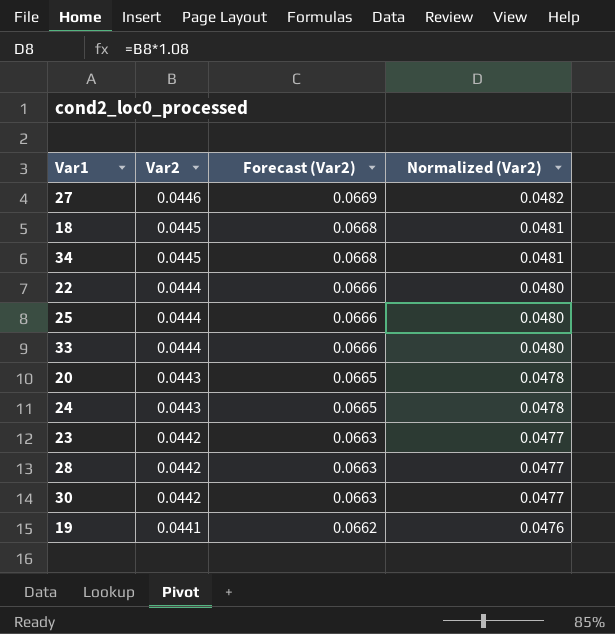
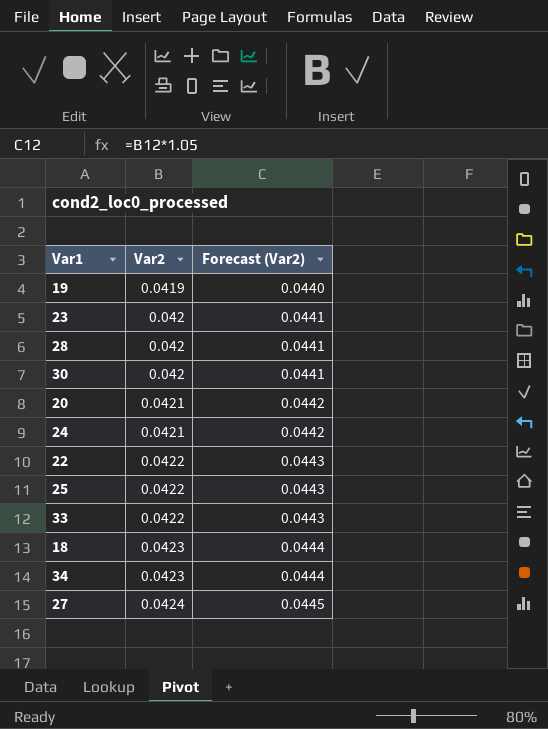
row order: Var2 descending -> Var2 ascending
column Normalized (Var2) | formula: [Var2] * 1.08 -> none
column Forecast (Var2) | formula: [Var2] * 1.5 -> [Var2] * 1.05
19 | Var2: 0.0441 -> 0.0419
23 | Var2: 0.0442 -> 0.042
28 | Var2: 0.0442 -> 0.042
30 | Var2: 0.0442 -> 0.042
20 | Var2: 0.0443 -> 0.0421
24 | Var2: 0.0443 -> 0.0421
22 | Var2: 0.0444 -> 0.0422
25 | Var2: 0.0444 -> 0.0422
33 | Var2: 0.0444 -> 0.0422
18 | Var2: 0.0445 -> 0.0423
34 | Var2: 0.0445 -> 0.0423
27 | Var2: 0.0446 -> 0.0424

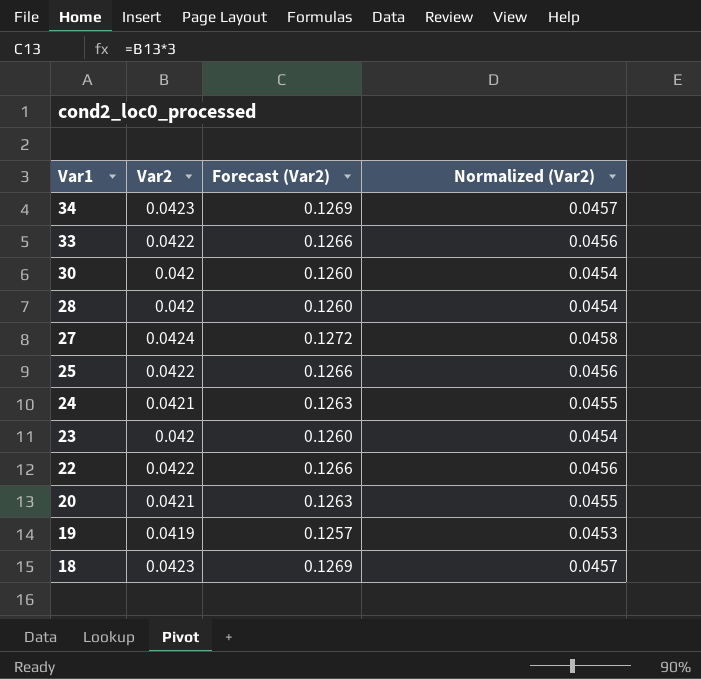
row order: Var2 ascending -> Var1 descending
column Forecast (Var2) | formula: [Var2] * 1.05 -> [Var2] * 3
column Normalized (Var2) | formula: none -> [Var2] * 1.08

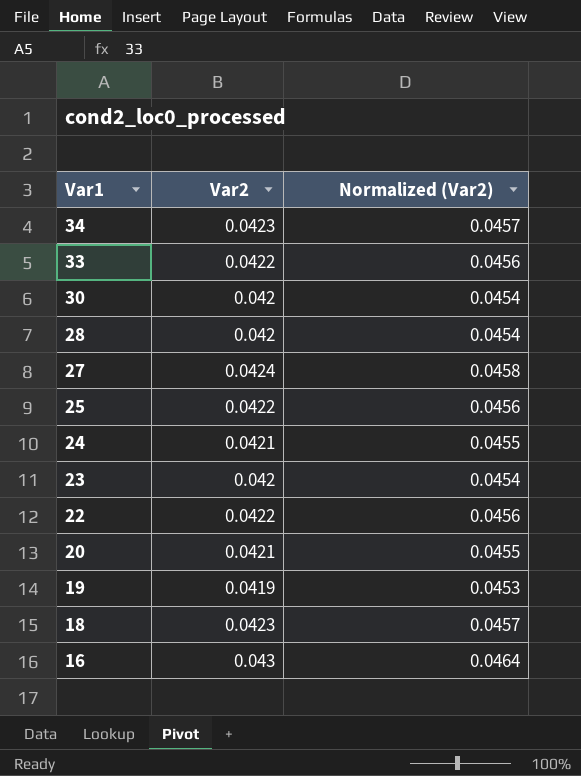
column Forecast (Var2) | formula: [Var2] * 3 -> none
row 16: none -> 0.043 | 0.0464

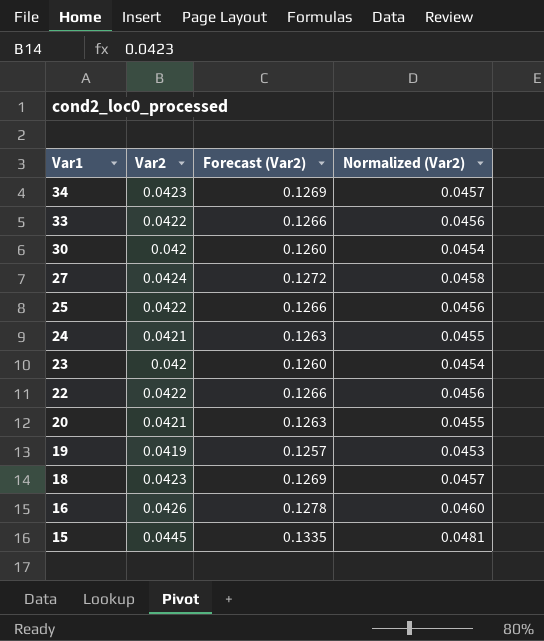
column Forecast (Var2) | formula: none -> [Var2] * 3
row 28: 0.042 | 0.0454 -> none
16 | Var2: 0.043 -> 0.0426
16 | Normalized (Var2): 0.0464 -> 0.0460
row 15: none -> 0.0445 | 0.1335 | 0.0481

